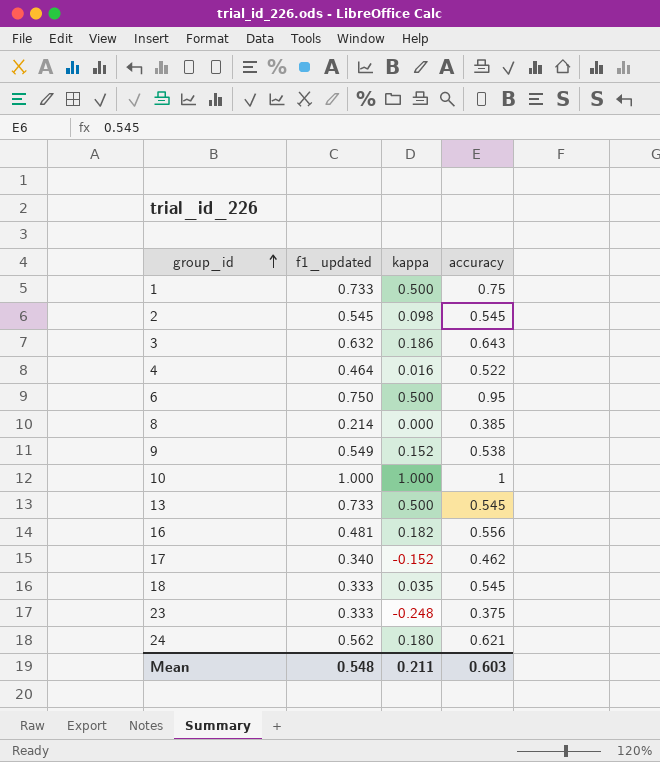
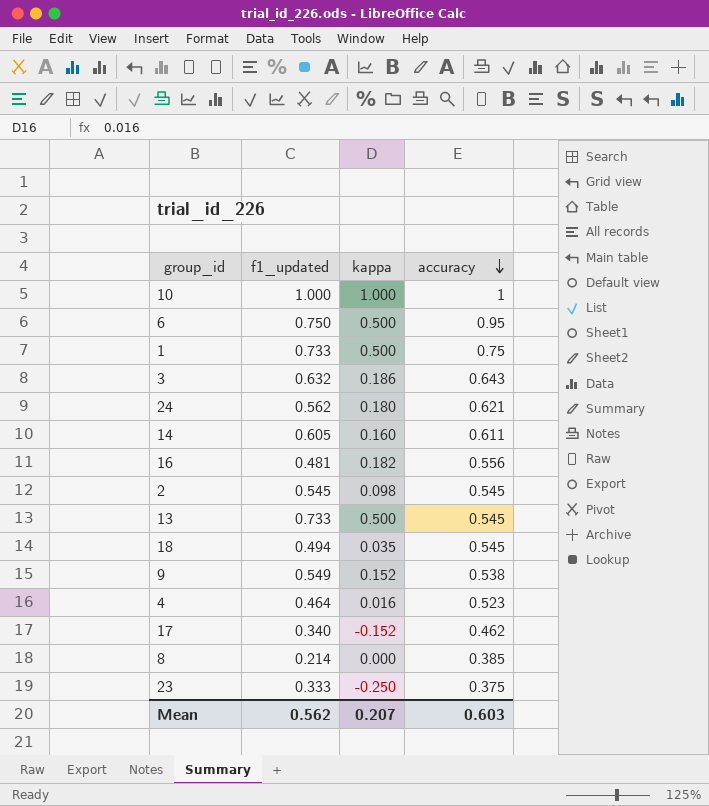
row order: group_id ascending -> accuracy descending
row 14: none -> 0.605 | 0.160 | 0.611
18 | f1_updated: 0.333 -> 0.494
4 | accuracy: 0.522 -> 0.523
23 | kappa: -0.248 -> -0.250
Mean | f1_updated: 0.548 -> 0.562
Mean | kappa: 0.211 -> 0.207

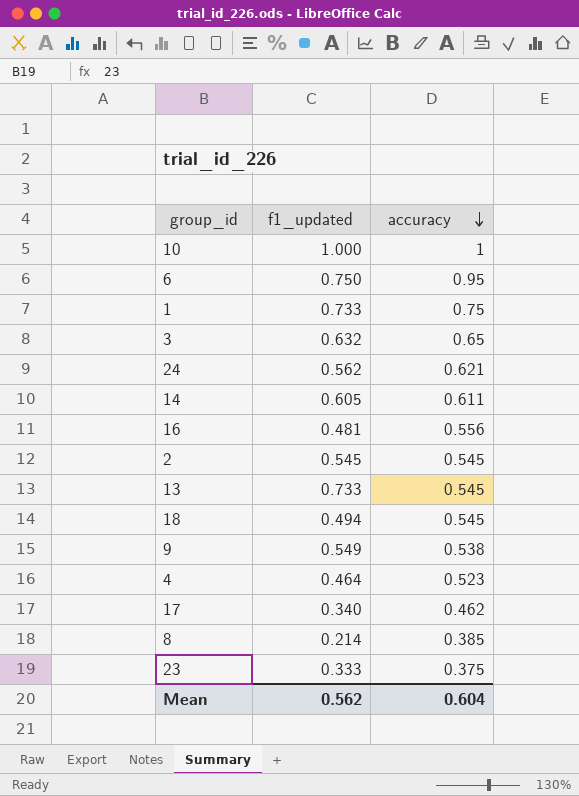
column kappa | position: 3 -> none
3 | accuracy: 0.643 -> 0.65
Mean | accuracy: 0.603 -> 0.604

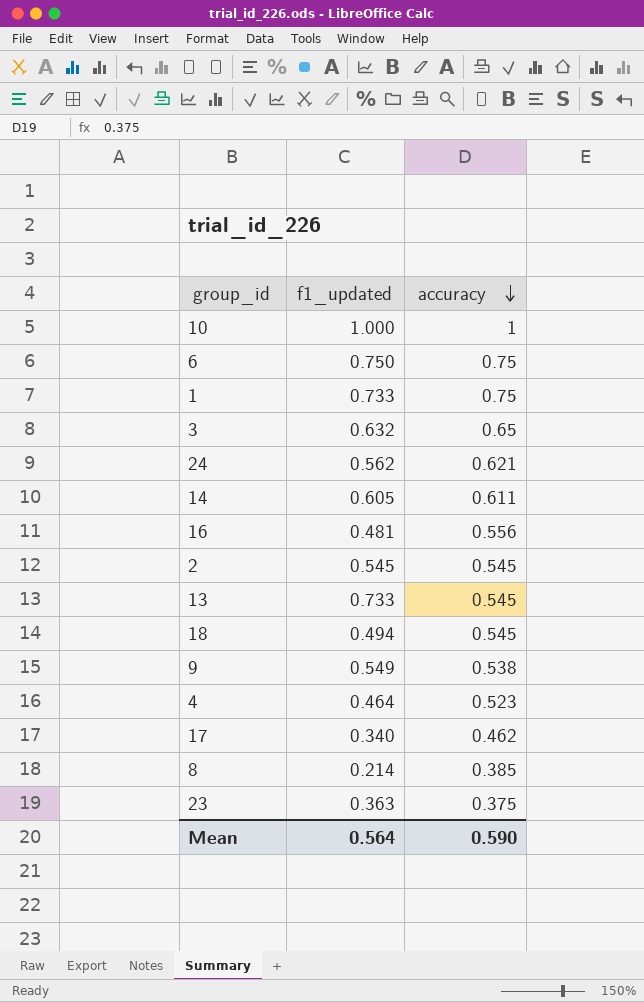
6 | accuracy: 0.95 -> 0.75
23 | f1_updated: 0.333 -> 0.363
Mean | f1_updated: 0.562 -> 0.564
Mean | accuracy: 0.604 -> 0.590

